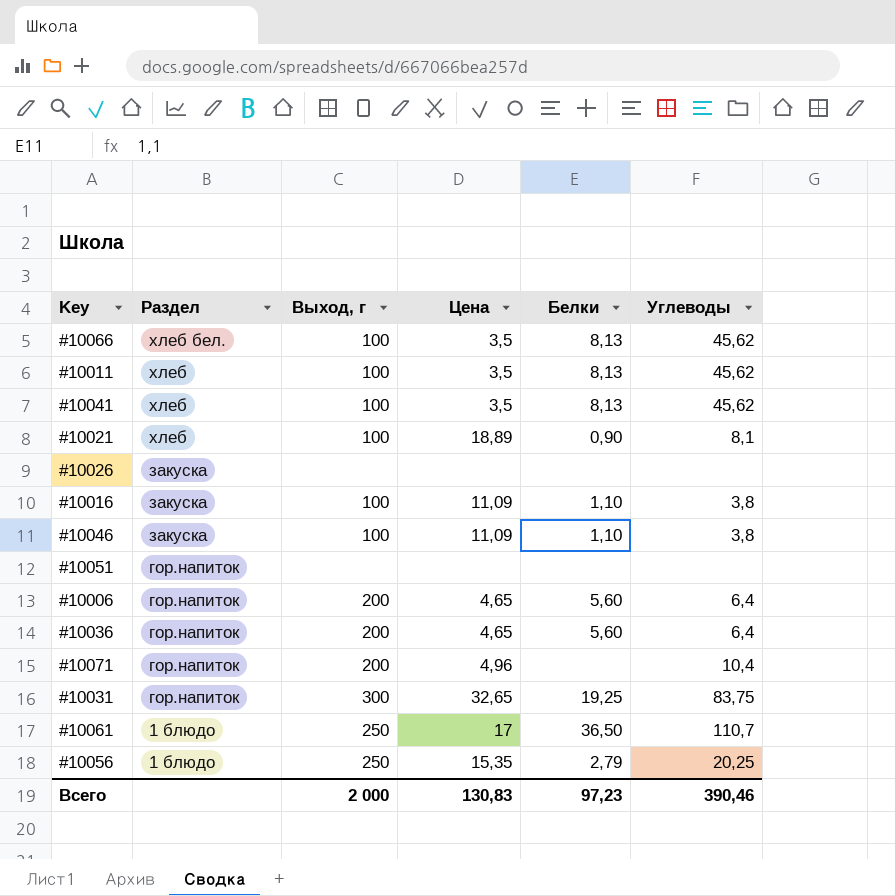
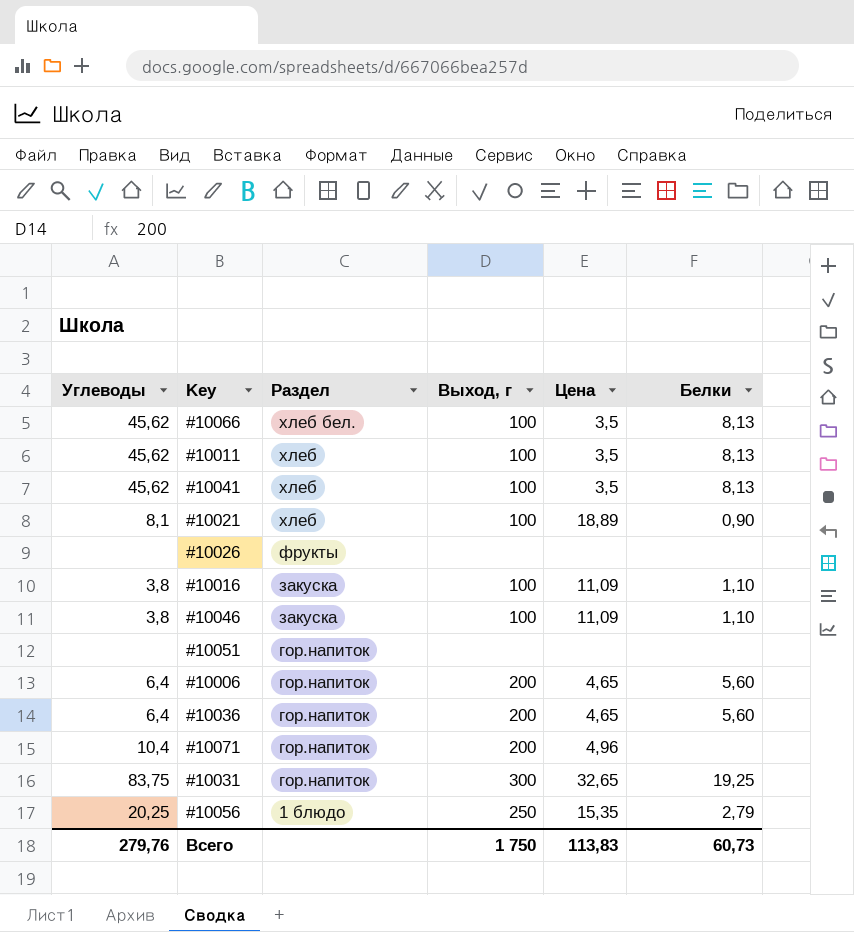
column Углеводы | position: 6 -> 1
row #10061: 1 блюдо | 250 | 17 | 36,50 | 110,7 -> none
#10026 | Раздел: закуска -> фрукты
Всего | Углеводы: 390,46 -> 279,76
Всего | Выход, г: 2 000 -> 1 750
Всего | Цена: 130,83 -> 113,83
Всего | Белки: 97,23 -> 60,73

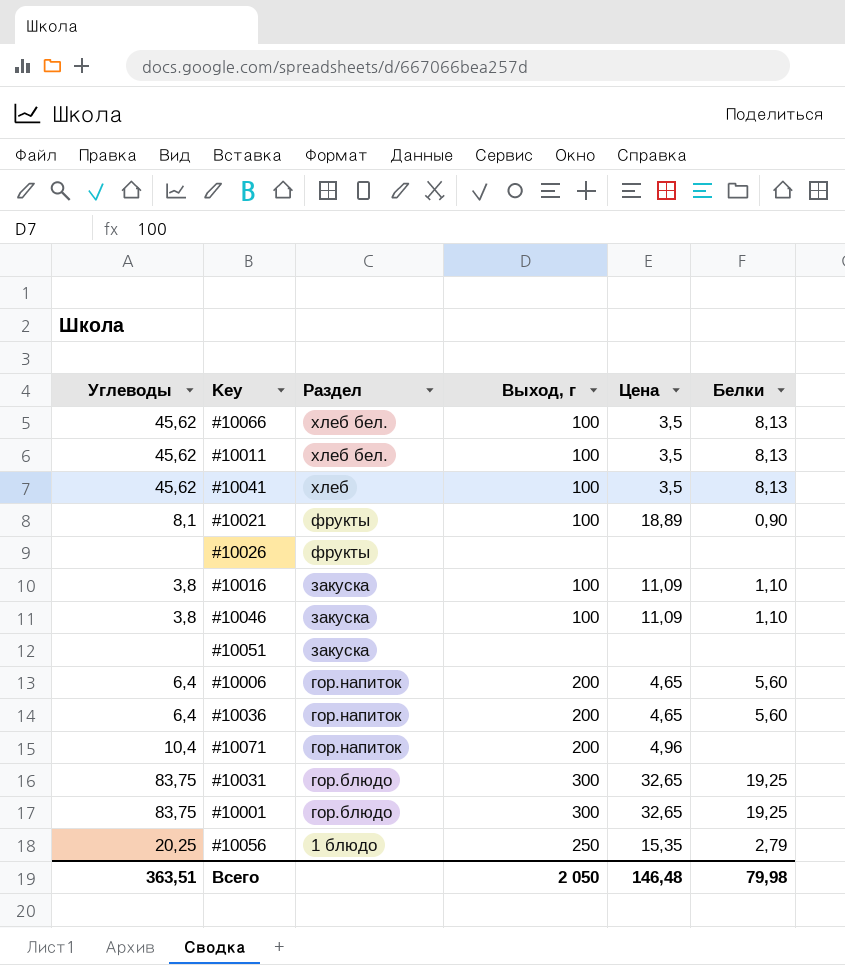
#10011 | Раздел: хлеб -> хлеб бел.
#10021 | Раздел: хлеб -> фрукты
#10051 | Раздел: гор.напиток -> закуска
#10031 | Раздел: гор.напиток -> гор.блюдо
row #10001: none -> 83,75 | гор.блюдо | 300 | 32,65 | 19,25
Всего | Углеводы: 279,76 -> 363,51
Всего | Выход, г: 1 750 -> 2 050
Всего | Цена: 113,83 -> 146,48
Всего | Белки: 60,73 -> 79,98

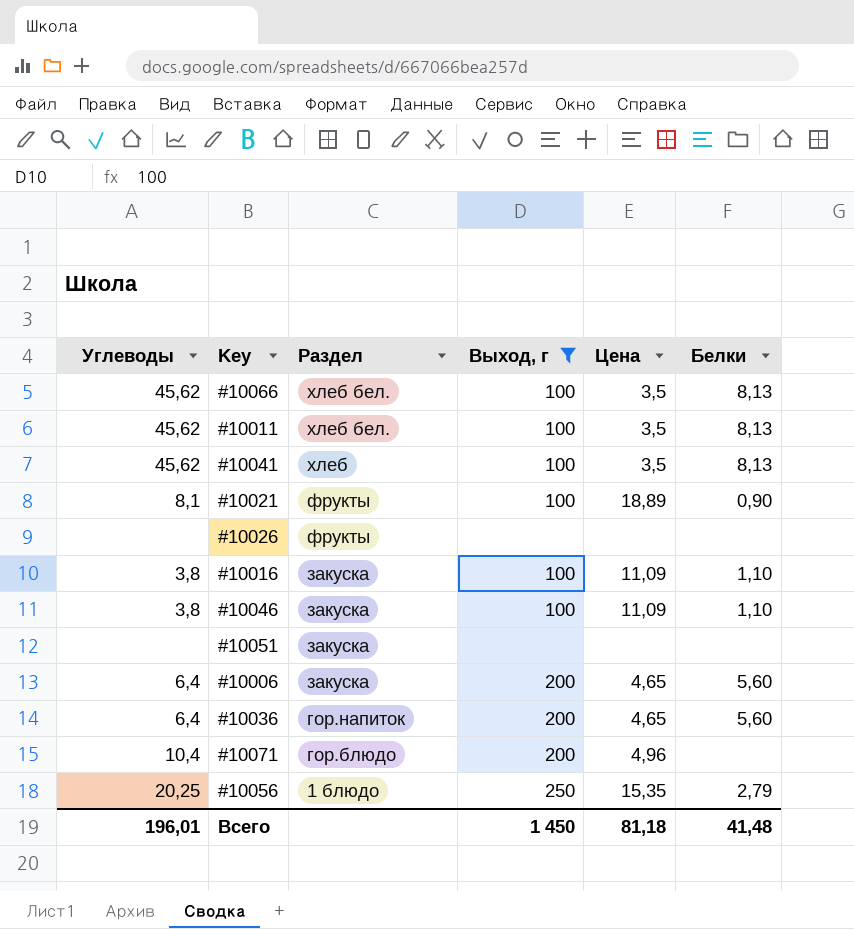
filter: none -> Выход, г != 300
#10006 | Раздел: гор.напиток -> закуска
#10071 | Раздел: гор.напиток -> гор.блюдо
Всего | Углеводы: 363,51 -> 196,01
Всего | Выход, г: 2 050 -> 1 450
Всего | Цена: 146,48 -> 81,18
Всего | Белки: 79,98 -> 41,48

